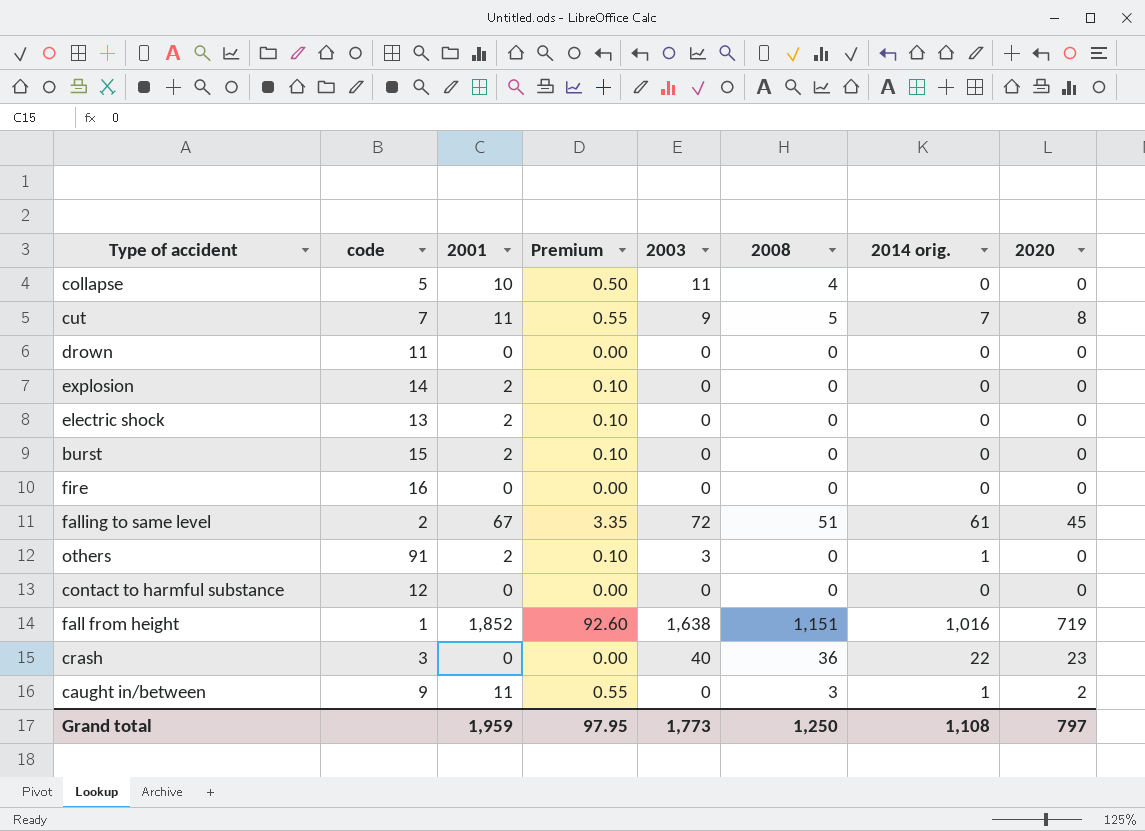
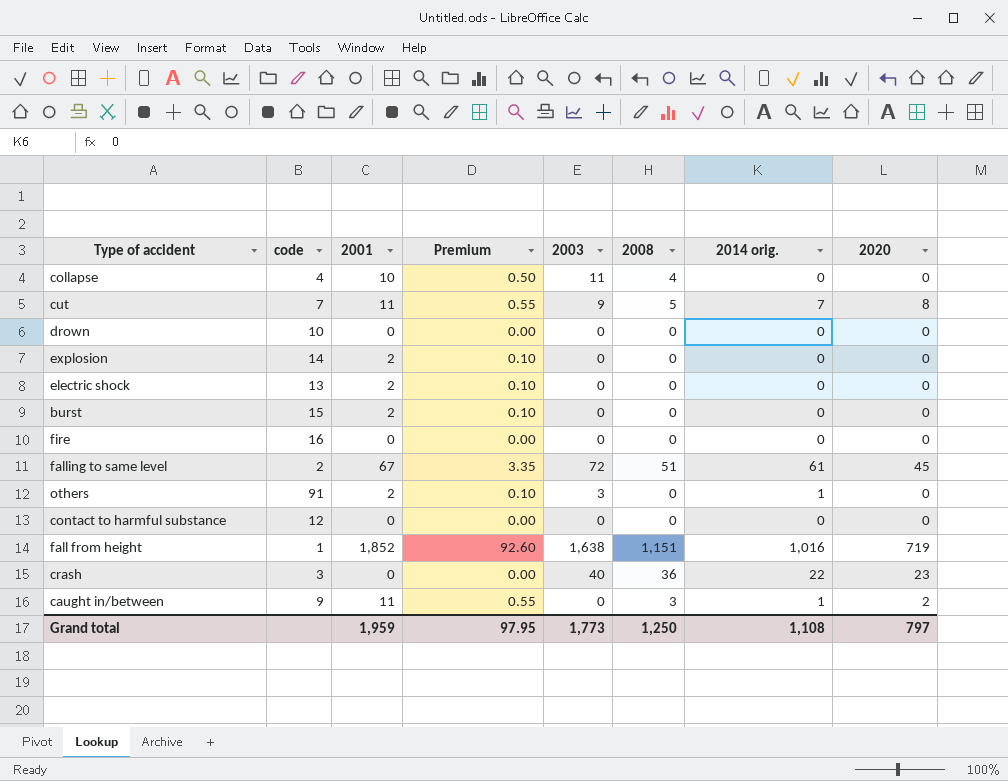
collapse | code: 5 -> 4
drown | code: 11 -> 10

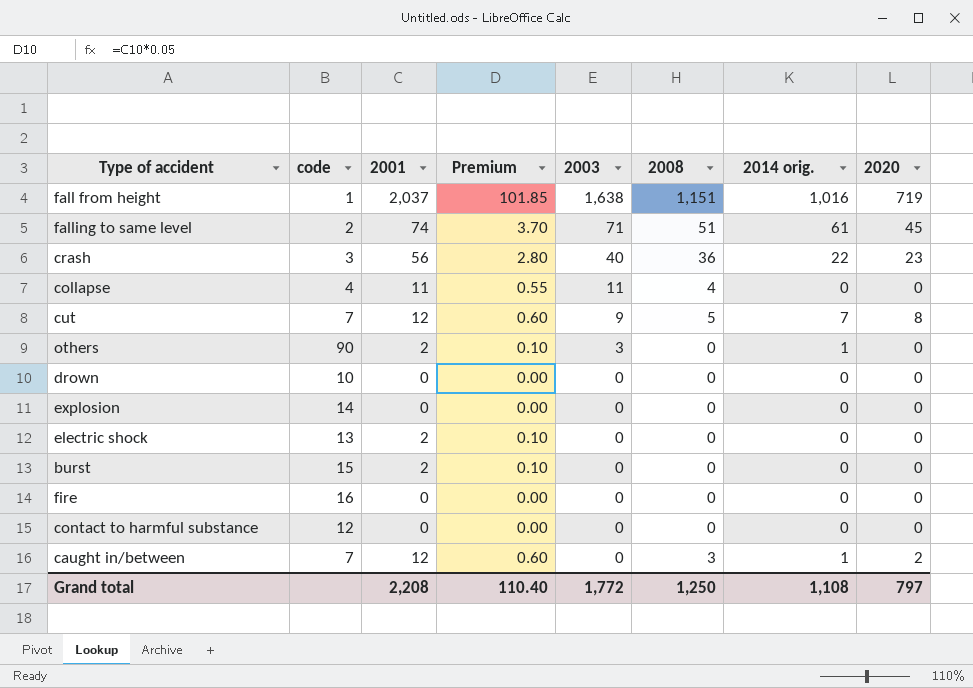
row order: none -> 2003 descending
fall from height | 2001: 1,852 -> 2,037
fall from height | Premium: 92.60 -> 101.85
falling to same level | 2001: 67 -> 74
falling to same level | Premium: 3.35 -> 3.70
falling to same level | 2003: 72 -> 71
crash | 2001: 0 -> 56
crash | Premium: 0.00 -> 2.80
collapse | 2001: 10 -> 11
collapse | Premium: 0.50 -> 0.55
cut | 2001: 11 -> 12
cut | Premium: 0.55 -> 0.60
others | code: 91 -> 90
explosion | 2001: 2 -> 0
explosion | Premium: 0.10 -> 0.00
caught in/between | code: 9 -> 7
caught in/between | 2001: 11 -> 12
caught in/between | Premium: 0.55 -> 0.60
Grand total | 2001: 1,959 -> 2,208
Grand total | Premium: 97.95 -> 110.40
Grand total | 2003: 1,773 -> 1,772

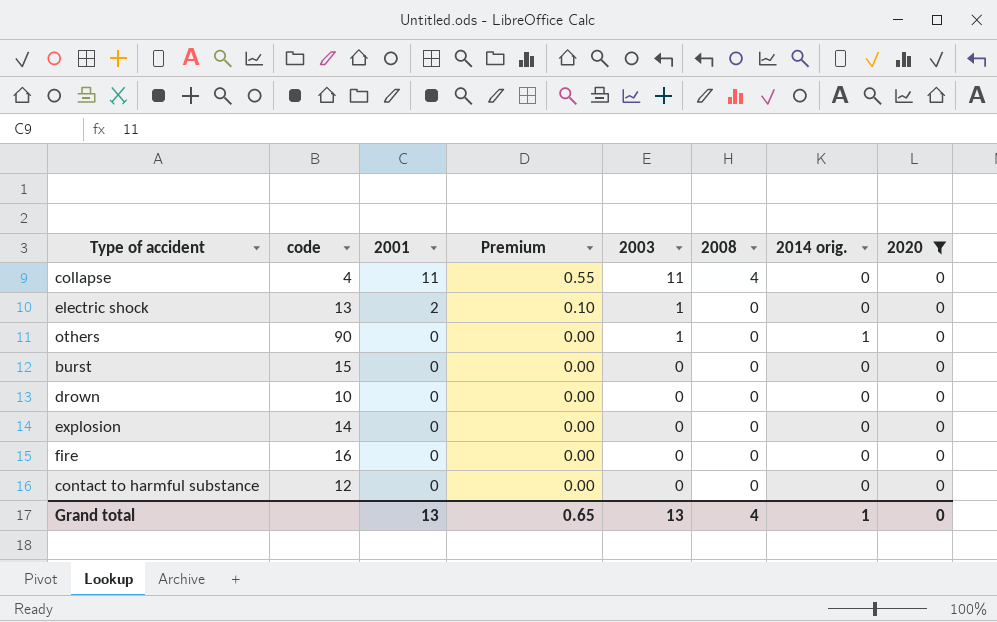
filter: none -> 2020 = 0
row order: 2003 descending -> 2001 descending
electric shock | 2003: 0 -> 1
others | 2001: 2 -> 0
others | Premium: 0.10 -> 0.00
others | 2003: 3 -> 1
burst | 2001: 2 -> 0
burst | Premium: 0.10 -> 0.00
Grand total | 2001: 2,208 -> 13
Grand total | Premium: 110.40 -> 0.65
Grand total | 2003: 1,772 -> 13
Grand total | 2008: 1,250 -> 4
Grand total | 2014 orig.: 1,108 -> 1
Grand total | 2020: 797 -> 0

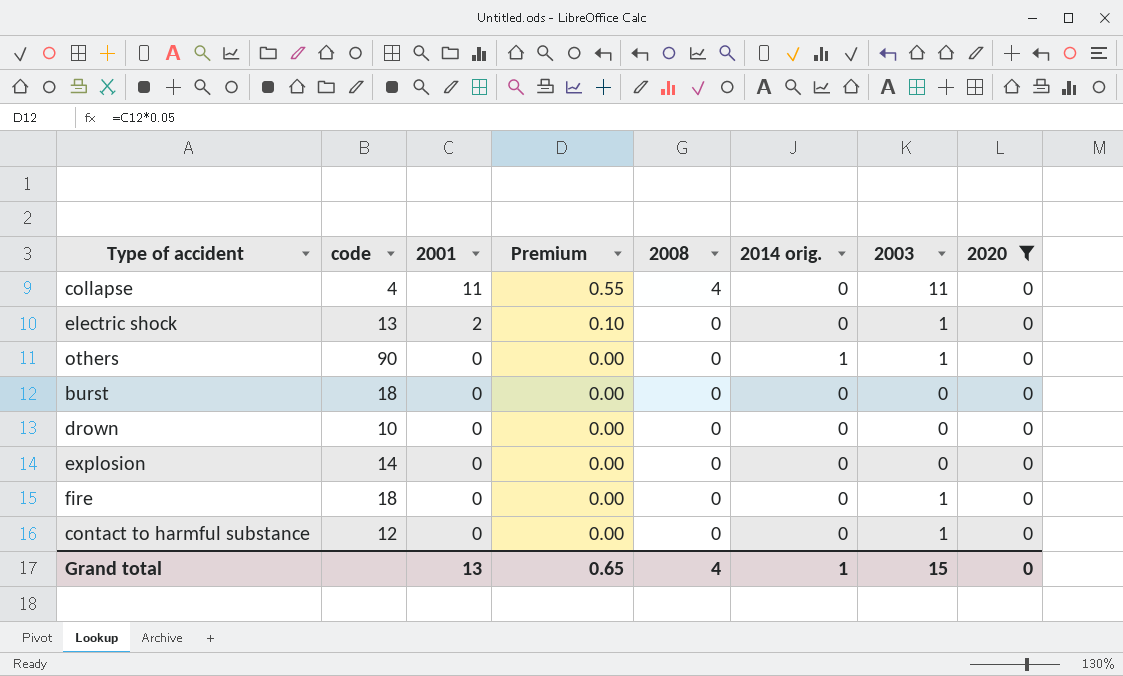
column 2003 | position: 5 -> 7
burst | code: 15 -> 18
fire | code: 16 -> 18
fire | 2003: 0 -> 1
contact to harmful substance | 2003: 0 -> 1
Grand total | 2003: 13 -> 15

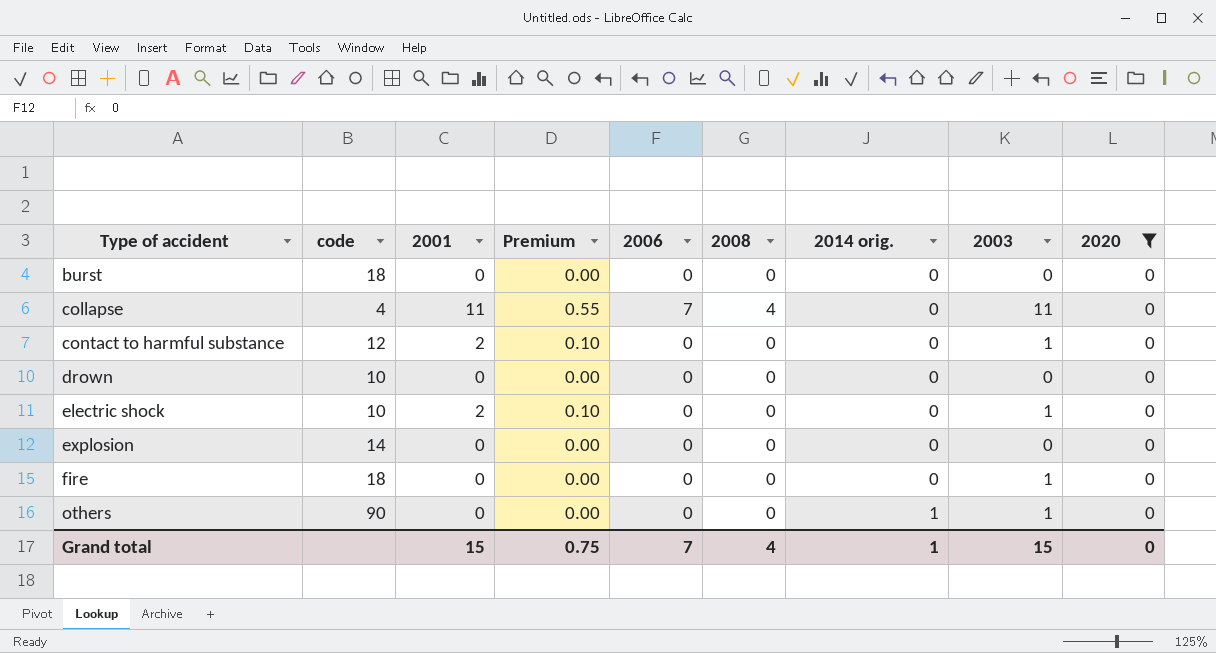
row order: 2001 descending -> Type of accident ascending
column 2006 | position: none -> 5
contact to harmful substance | 2001: 0 -> 2
contact to harmful substance | Premium: 0.00 -> 0.10
electric shock | code: 13 -> 10
Grand total | 2001: 13 -> 15
Grand total | Premium: 0.65 -> 0.75

